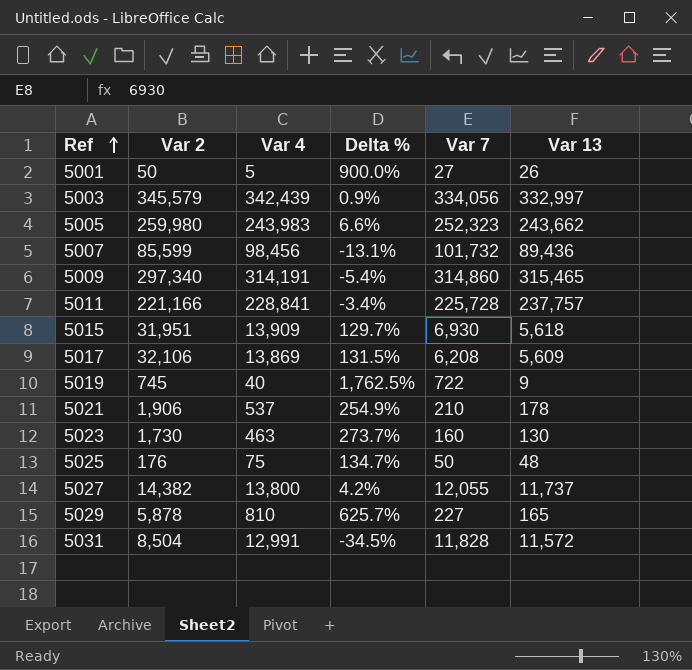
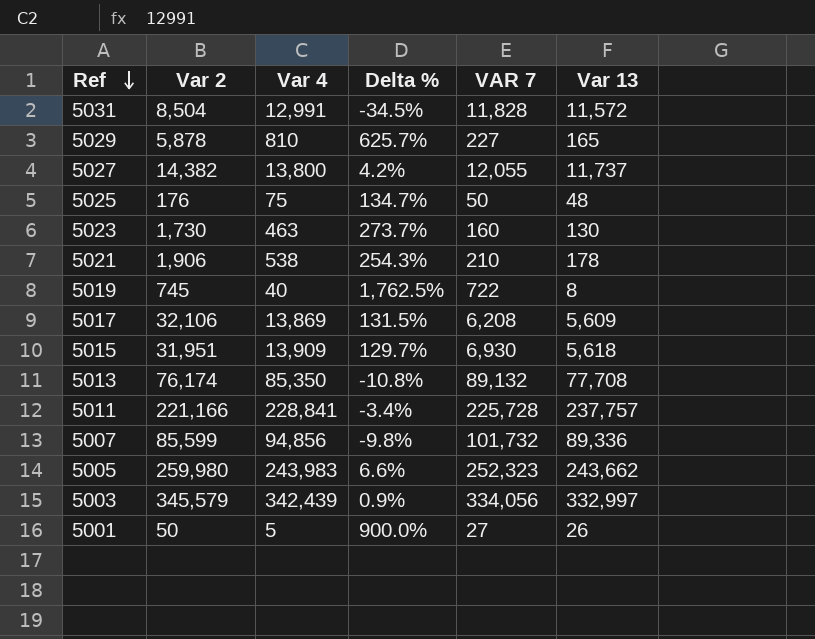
row order: Ref ascending -> Ref descending
column name: Var 7 -> VAR 7
row 5009: 297,340 | 314,191 | -5.4% | 314,860 | 315,465 -> none
5021 | Var 4: 537 -> 538
5021 | Delta %: 254.9% -> 254.3%
5019 | Var 13: 9 -> 8
row 5013: none -> 76,174 | 85,350 | -10.8% | 89,132 | 77,708
5007 | Var 4: 98,456 -> 94,856
5007 | Delta %: -13.1% -> -9.8%
5007 | Var 13: 89,436 -> 89,336

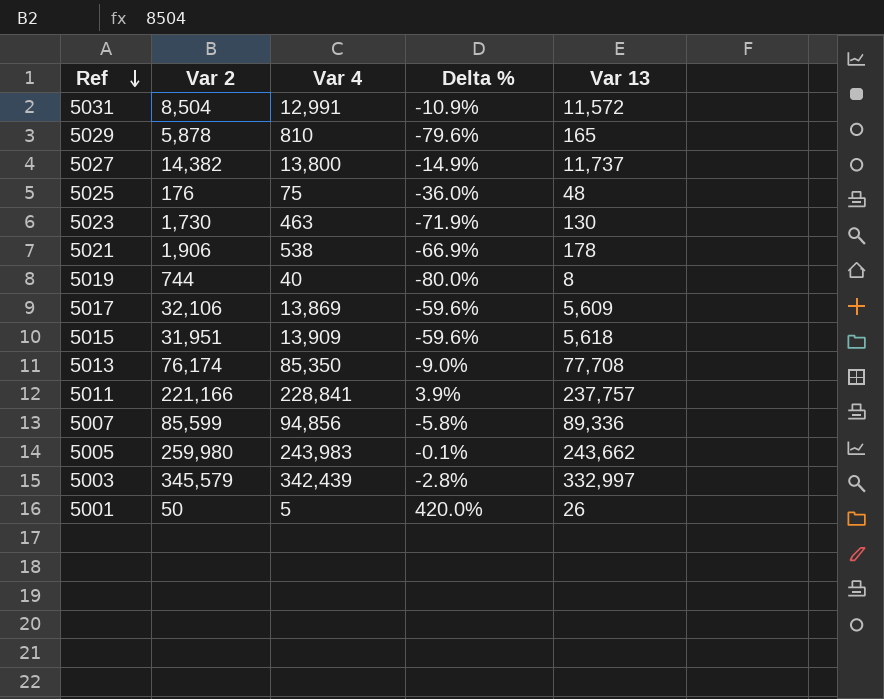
column VAR 7 | position: 5 -> none
column Delta % | formula: ([Var 2] - [Var 4]) / [Var 4] -> ([Var 13] - [Var 4]) / [Var 4]
5019 | Var 2: 745 -> 744

